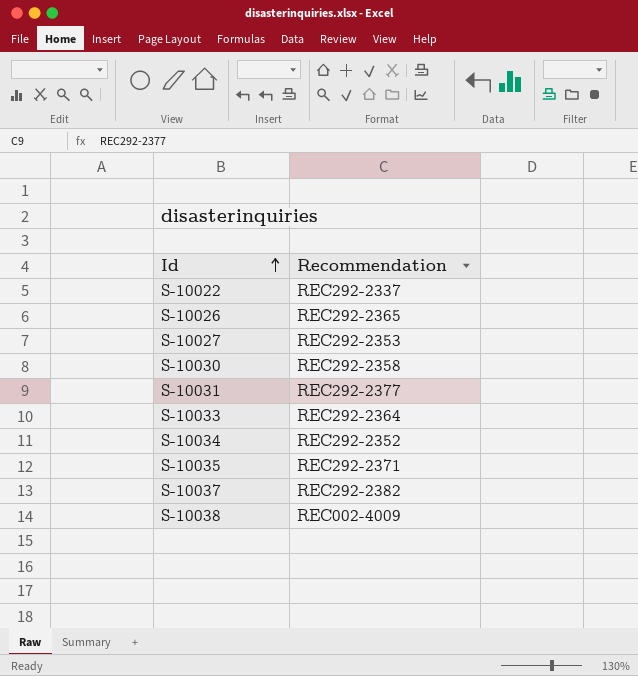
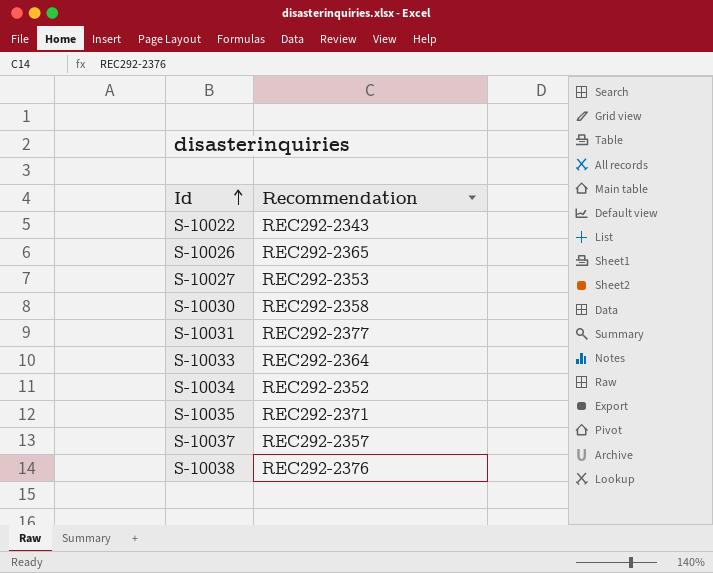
S-10022 | Recommendation: REC292-2337 -> REC292-2343
S-10037 | Recommendation: REC292-2382 -> REC292-2357
S-10038 | Recommendation: REC002-4009 -> REC292-2376

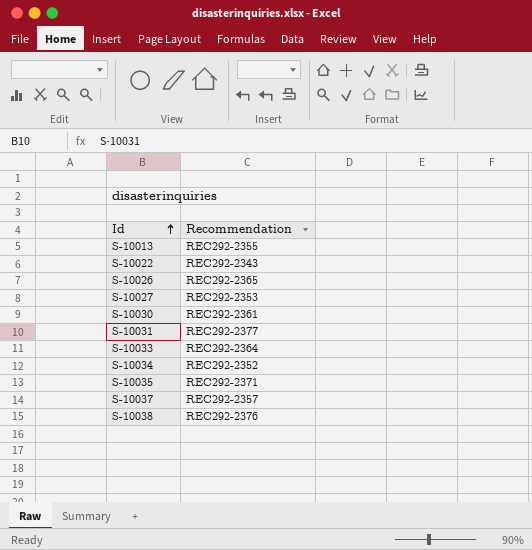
row S-10013: none -> REC292-2355
S-10030 | Recommendation: REC292-2358 -> REC292-2361

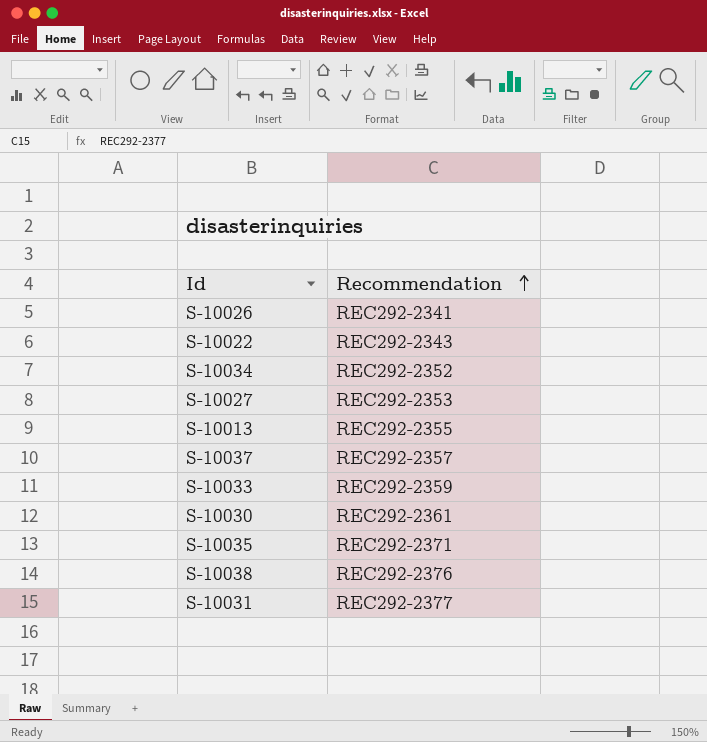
row order: Id ascending -> Recommendation ascending
S-10026 | Recommendation: REC292-2365 -> REC292-2341
S-10033 | Recommendation: REC292-2364 -> REC292-2359

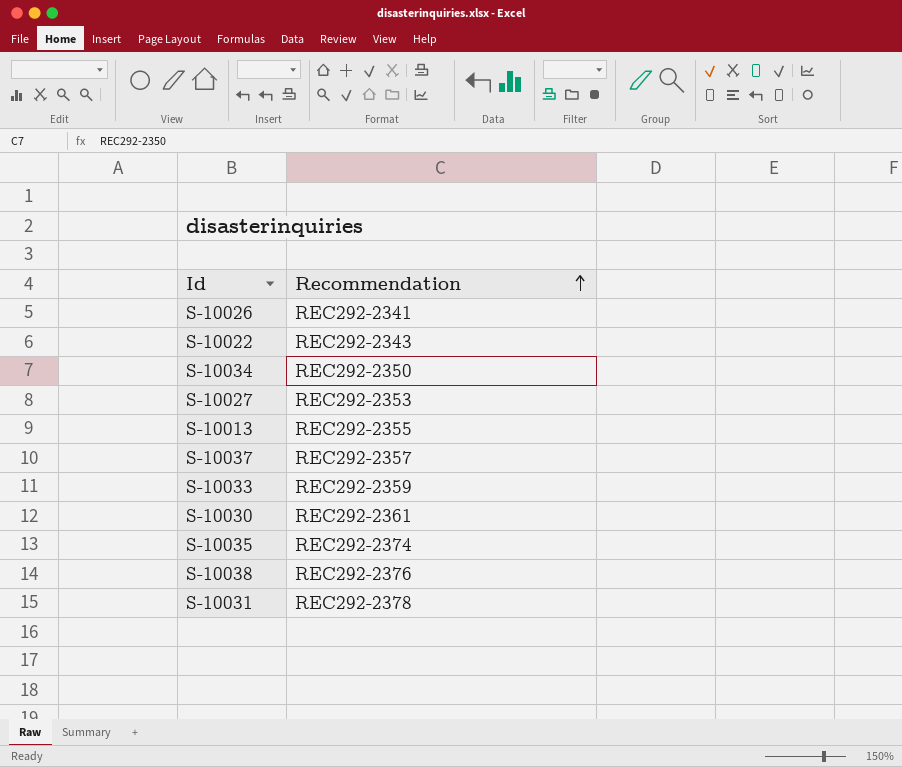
S-10034 | Recommendation: REC292-2352 -> REC292-2350
S-10035 | Recommendation: REC292-2371 -> REC292-2374
S-10031 | Recommendation: REC292-2377 -> REC292-2378

